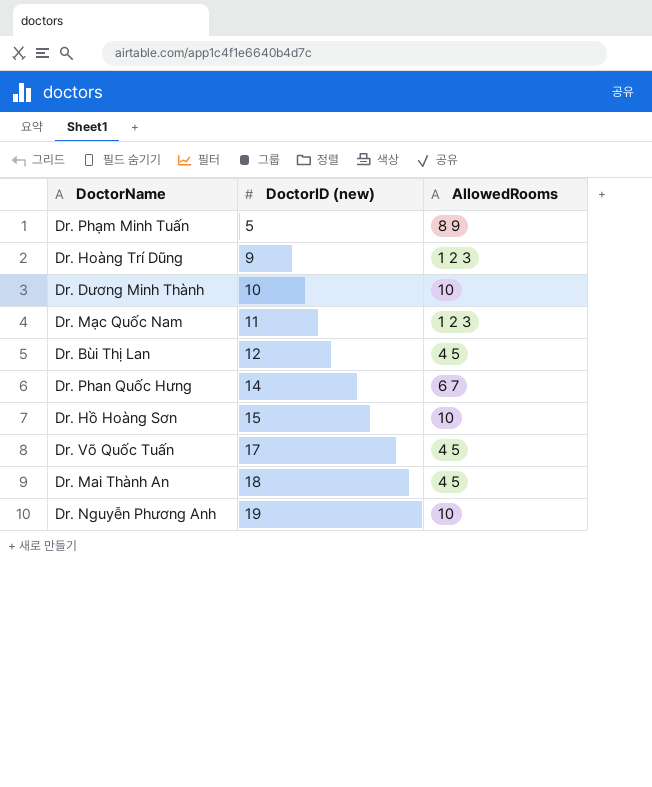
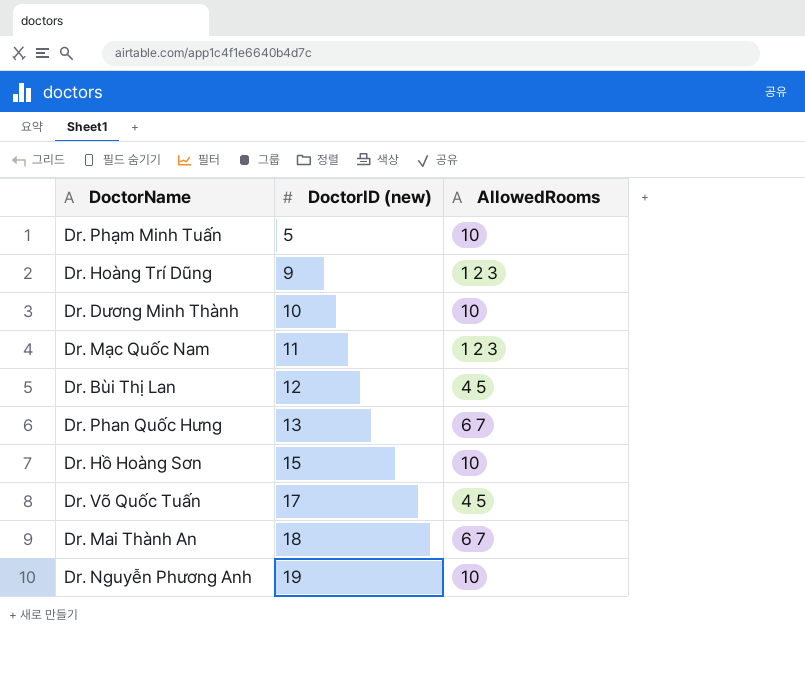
Dr. Phạm Minh Tuấn | AllowedRooms: 8 9 -> 10
Dr. Phan Quốc Hưng | DoctorID (new): 14 -> 13
Dr. Mai Thành An | AllowedRooms: 4 5 -> 6 7

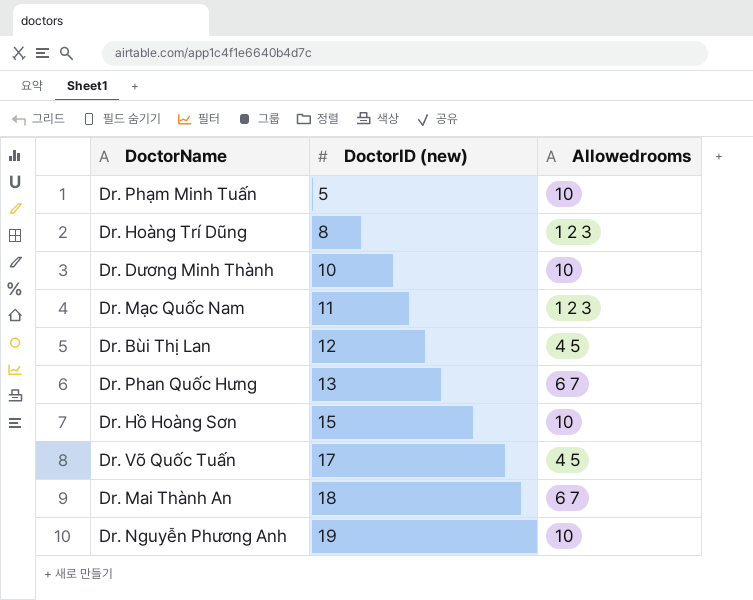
column name: AllowedRooms -> Allowedrooms
Dr. Hoàng Trí Dũng | DoctorID (new): 9 -> 8

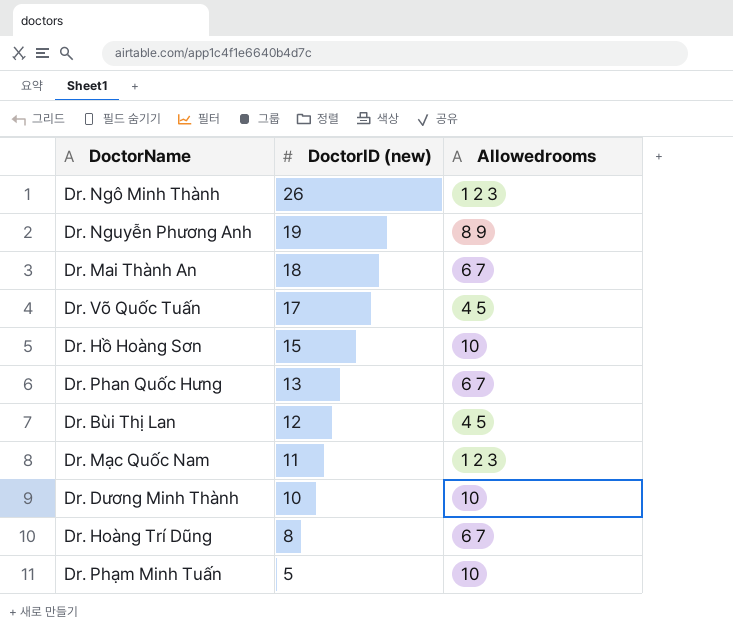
row order: DoctorID (new) ascending -> DoctorID (new) descending
row Dr. Ngô Minh Thành: none -> 26 | 1 2 3
Dr. Nguyễn Phương Anh | Allowedrooms: 10 -> 8 9
Dr. Hoàng Trí Dũng | Allowedrooms: 1 2 3 -> 6 7

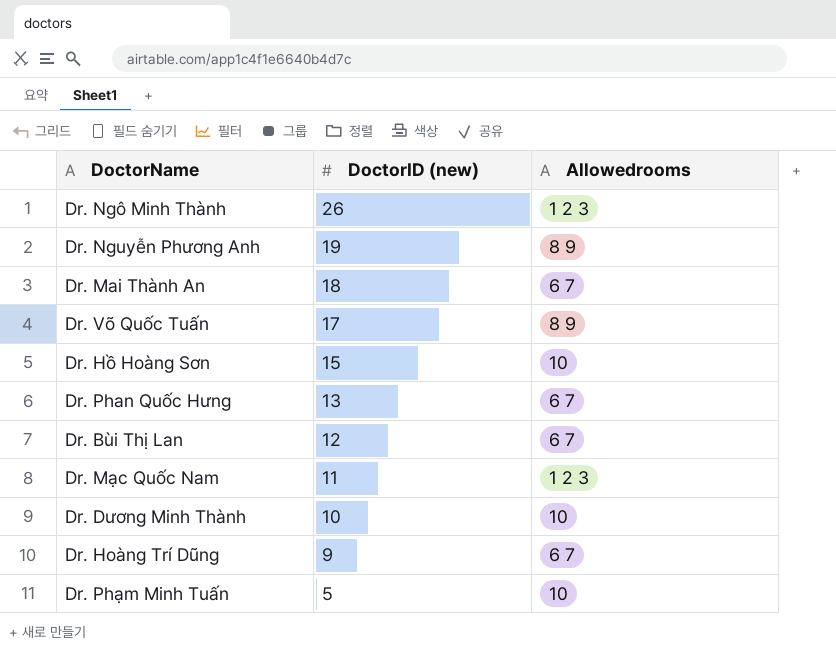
Dr. Võ Quốc Tuấn | Allowedrooms: 4 5 -> 8 9
Dr. Bùi Thị Lan | Allowedrooms: 4 5 -> 6 7
Dr. Hoàng Trí Dũng | DoctorID (new): 8 -> 9

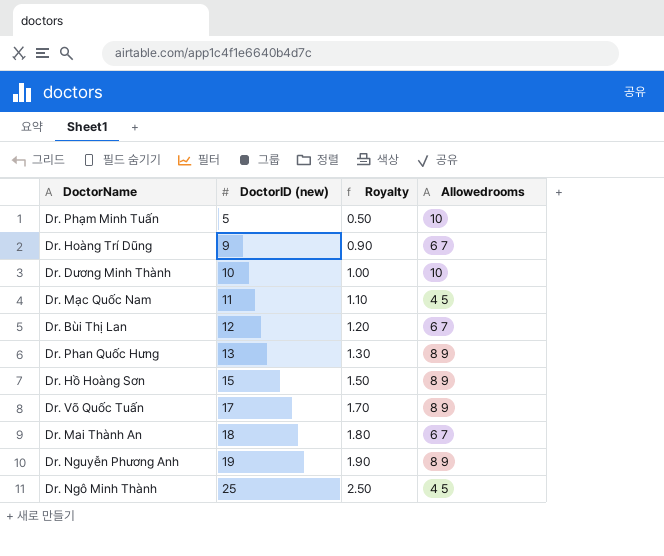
row order: DoctorID (new) descending -> DoctorID (new) ascending
column Royalty | formula: none -> [DoctorID (new)] * 0.1
Dr. Mạc Quốc Nam | Allowedrooms: 1 2 3 -> 4 5
Dr. Phan Quốc Hưng | Allowedrooms: 6 7 -> 8 9
Dr. Hồ Hoàng Sơn | Allowedrooms: 10 -> 8 9
Dr. Ngô Minh Thành | DoctorID (new): 26 -> 25
Dr. Ngô Minh Thành | Allowedrooms: 1 2 3 -> 4 5

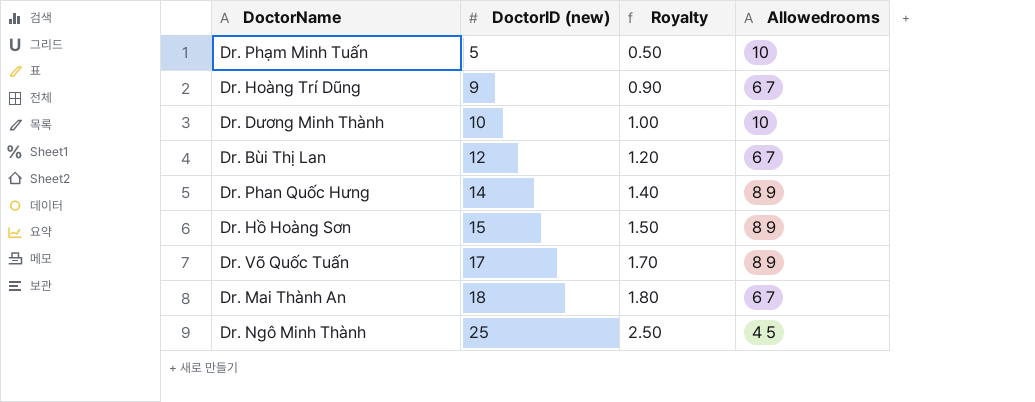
row Dr. Mạc Quốc Nam: 11 | 1.10 | 4 5 -> none
row Dr. Nguyễn Phương Anh: 19 | 1.90 | 8 9 -> none
Dr. Phan Quốc Hưng | DoctorID (new): 13 -> 14
Dr. Phan Quốc Hưng | Royalty: 1.30 -> 1.40

